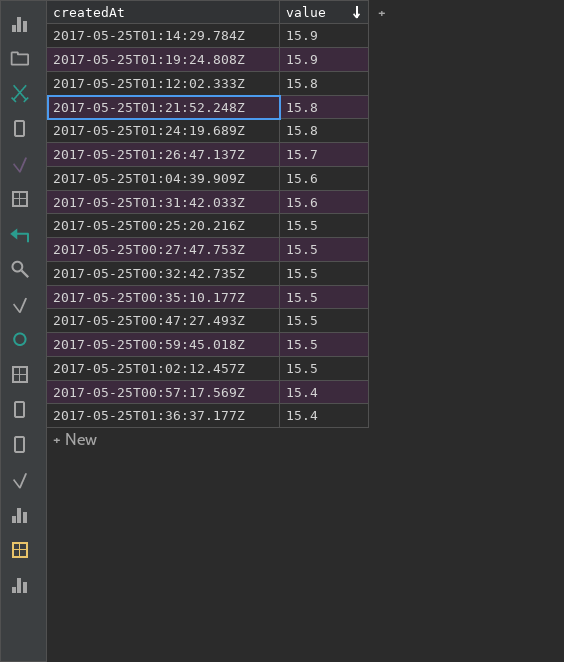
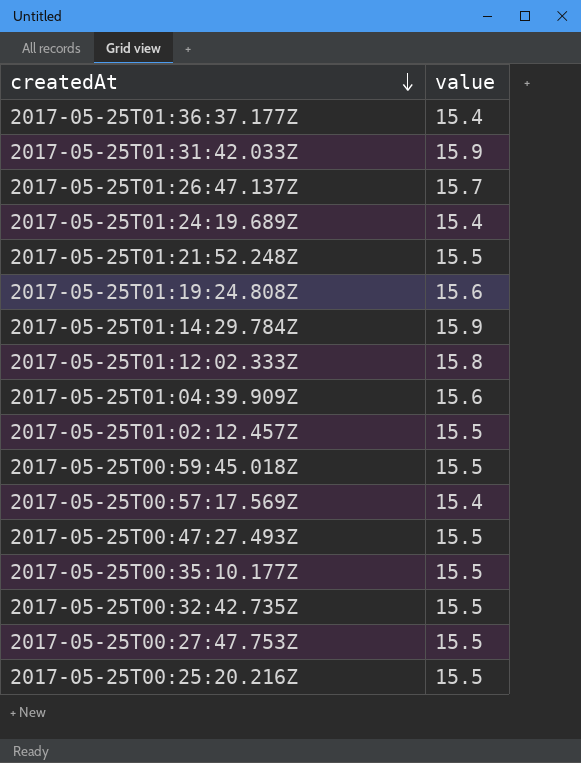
row order: value descending -> createdAt descending
2017-05-25T01:31:42.033Z | value: 15.6 -> 15.9
2017-05-25T01:24:19.689Z | value: 15.8 -> 15.4
2017-05-25T01:21:52.248Z | value: 15.8 -> 15.5
2017-05-25T01:19:24.808Z | value: 15.9 -> 15.6

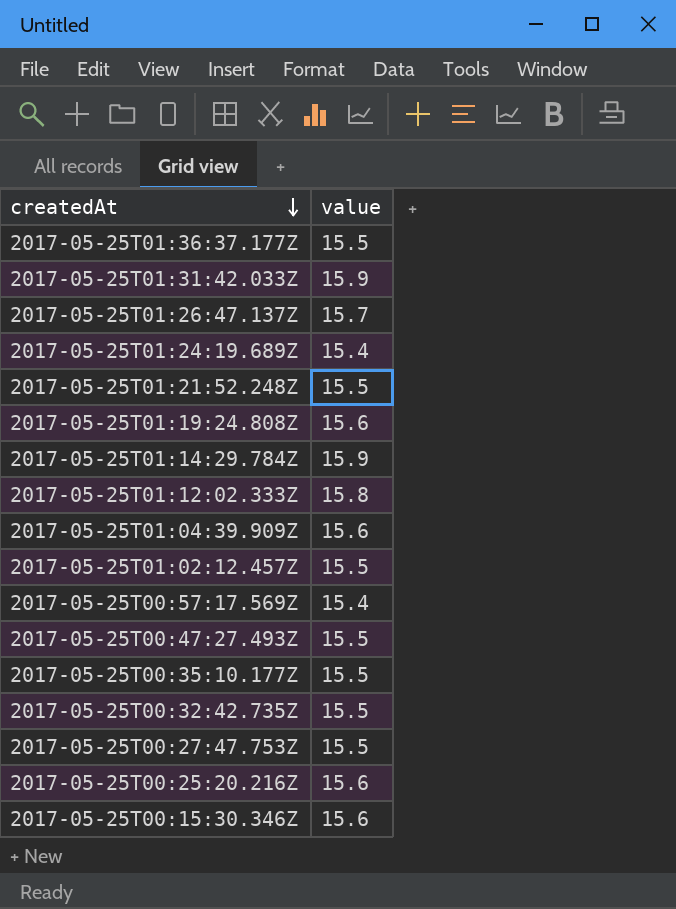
row 2017-05-25T00:59:45.018Z: 15.5 -> none
2017-05-25T01:36:37.177Z | value: 15.4 -> 15.5
2017-05-25T00:25:20.216Z | value: 15.5 -> 15.6
row 2017-05-25T00:15:30.346Z: none -> 15.6

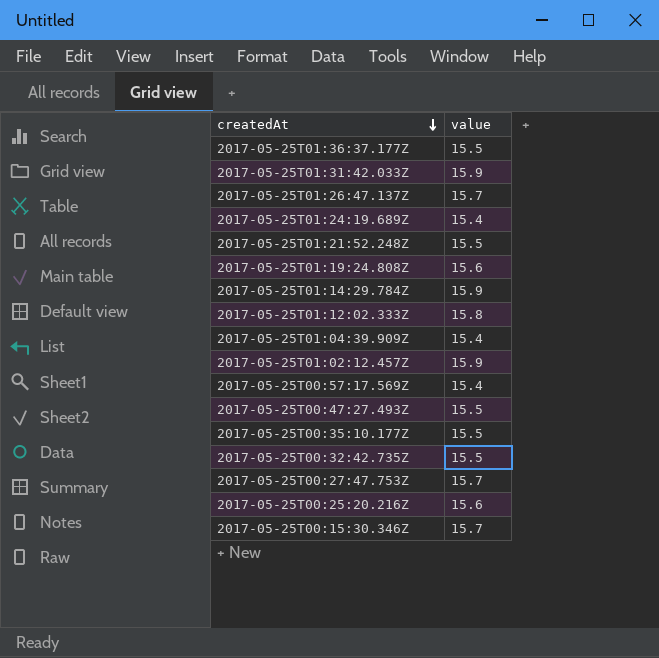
2017-05-25T01:04:39.909Z | value: 15.6 -> 15.4
2017-05-25T01:02:12.457Z | value: 15.5 -> 15.9
2017-05-25T00:27:47.753Z | value: 15.5 -> 15.7
2017-05-25T00:15:30.346Z | value: 15.6 -> 15.7

